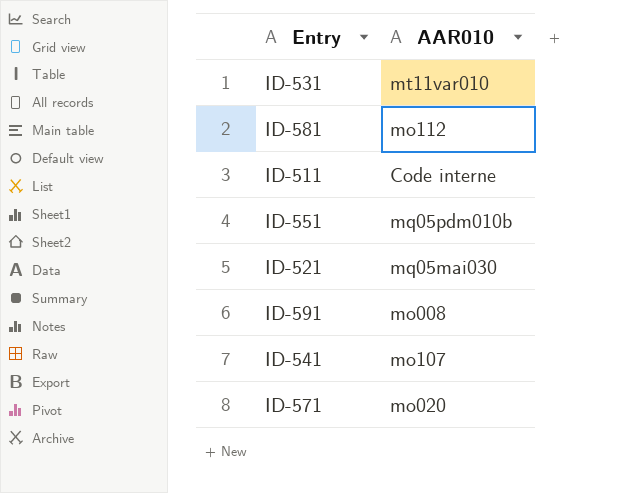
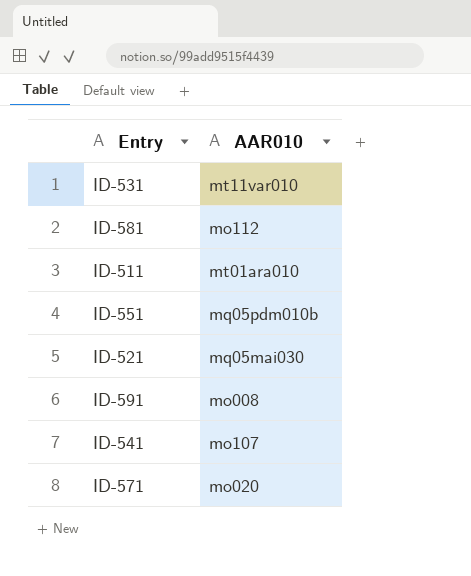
ID-511 | AAR010: Code interne -> mt01ara010

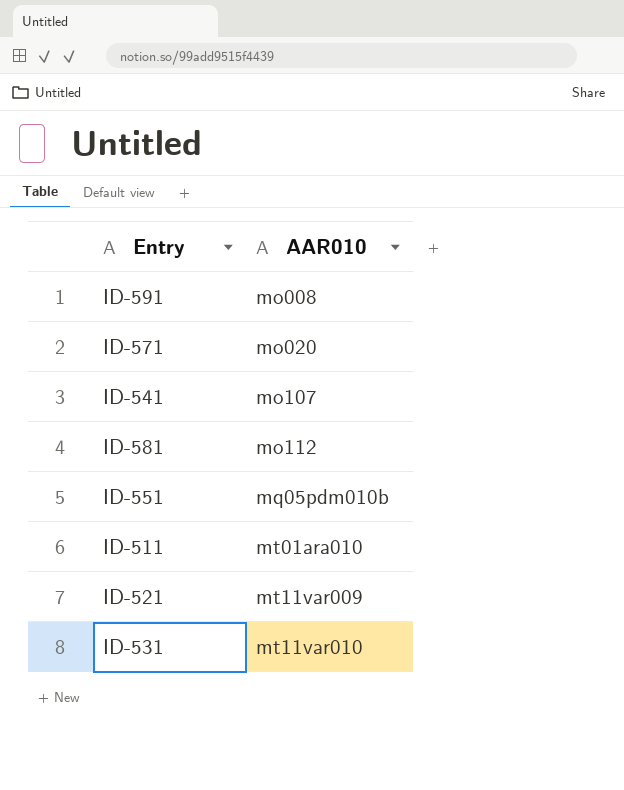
row order: none -> AAR010 ascending
ID-521 | AAR010: mq05mai030 -> mt11var009

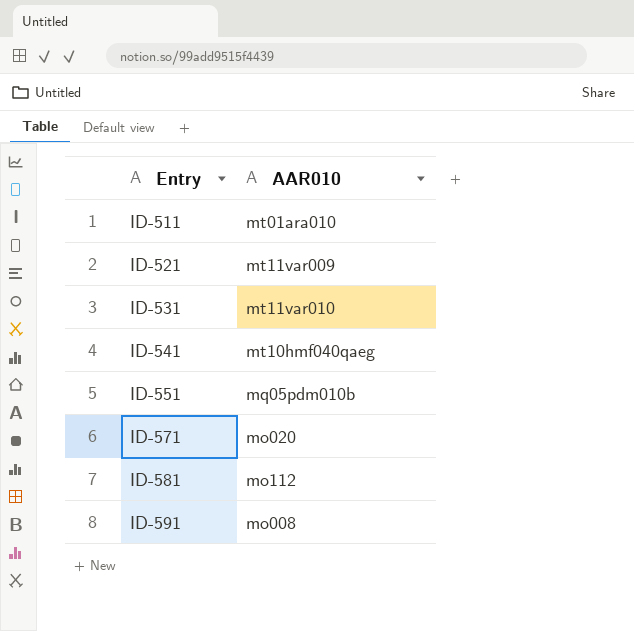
row order: AAR010 ascending -> Entry ascending
ID-541 | AAR010: mo107 -> mt10hmf040qaeg

